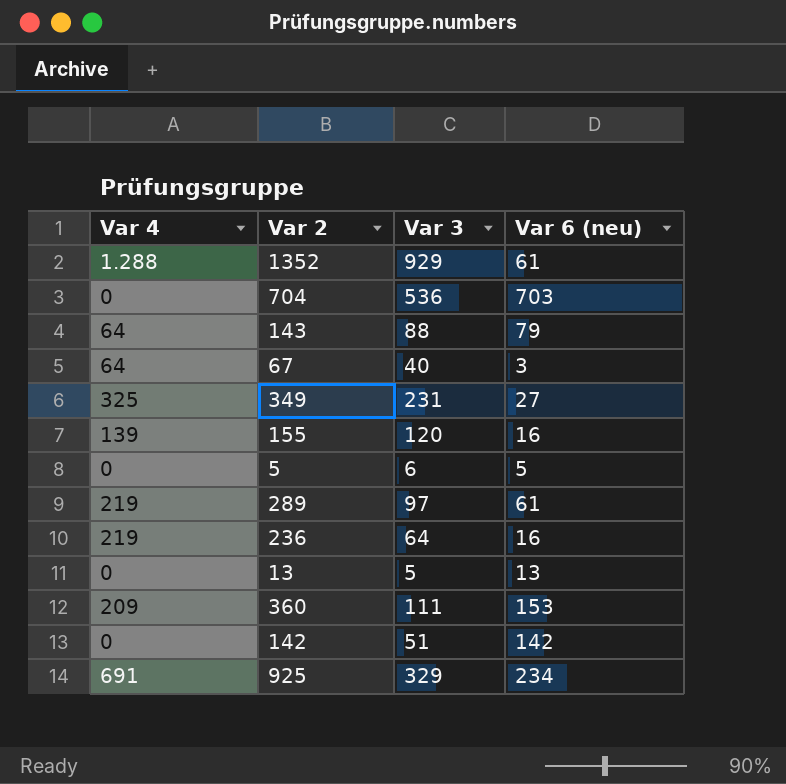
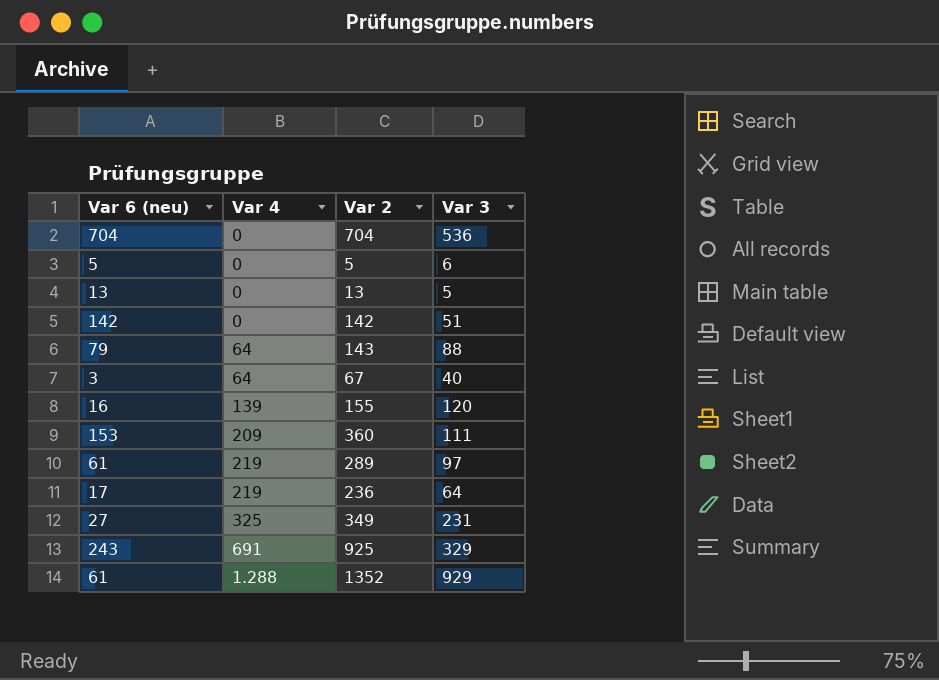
row order: none -> Var 4 ascending
column Var 6 (neu) | position: 4 -> 1
704 | Var 6 (neu): 703 -> 704
236 | Var 6 (neu): 16 -> 17
925 | Var 6 (neu): 234 -> 243

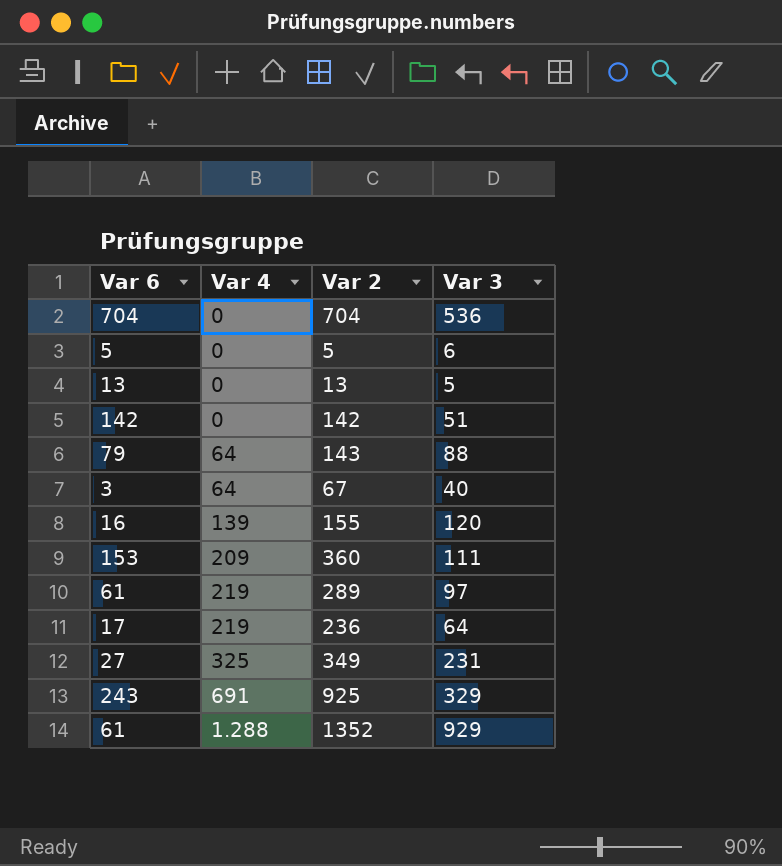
column name: Var 6 (neu) -> Var 6

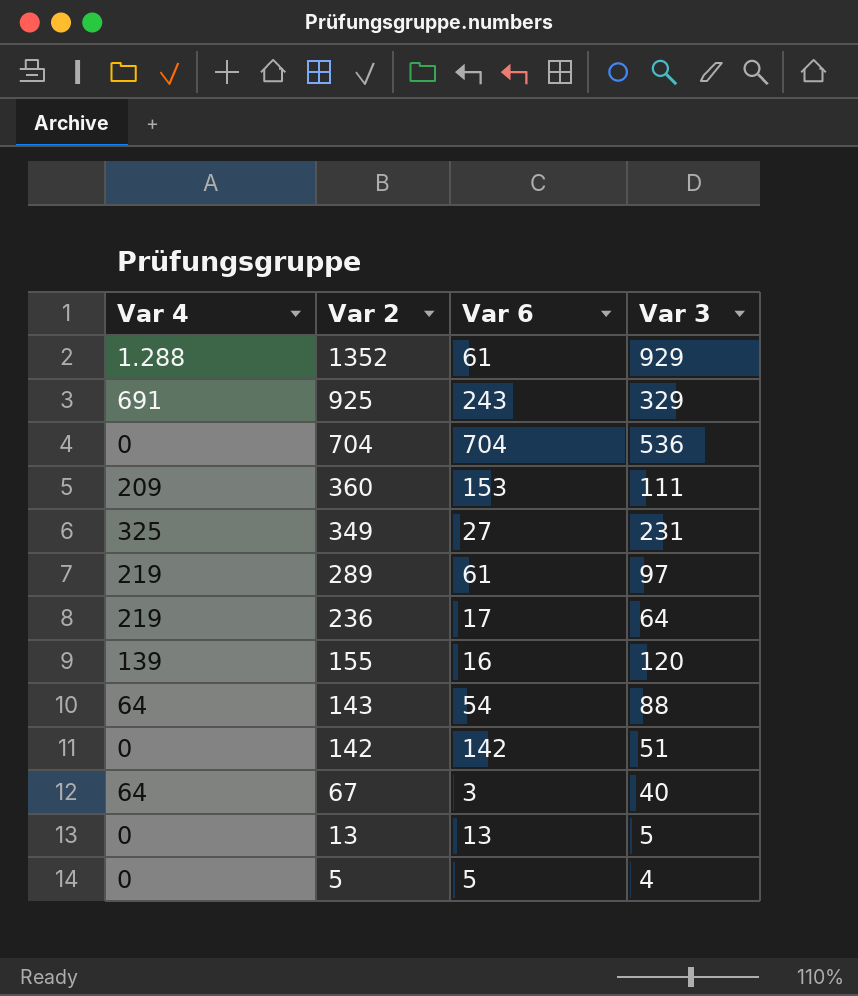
row order: Var 4 ascending -> Var 2 descending
column Var 6 | position: 1 -> 3
143 | Var 6: 79 -> 54
5 | Var 3: 6 -> 4

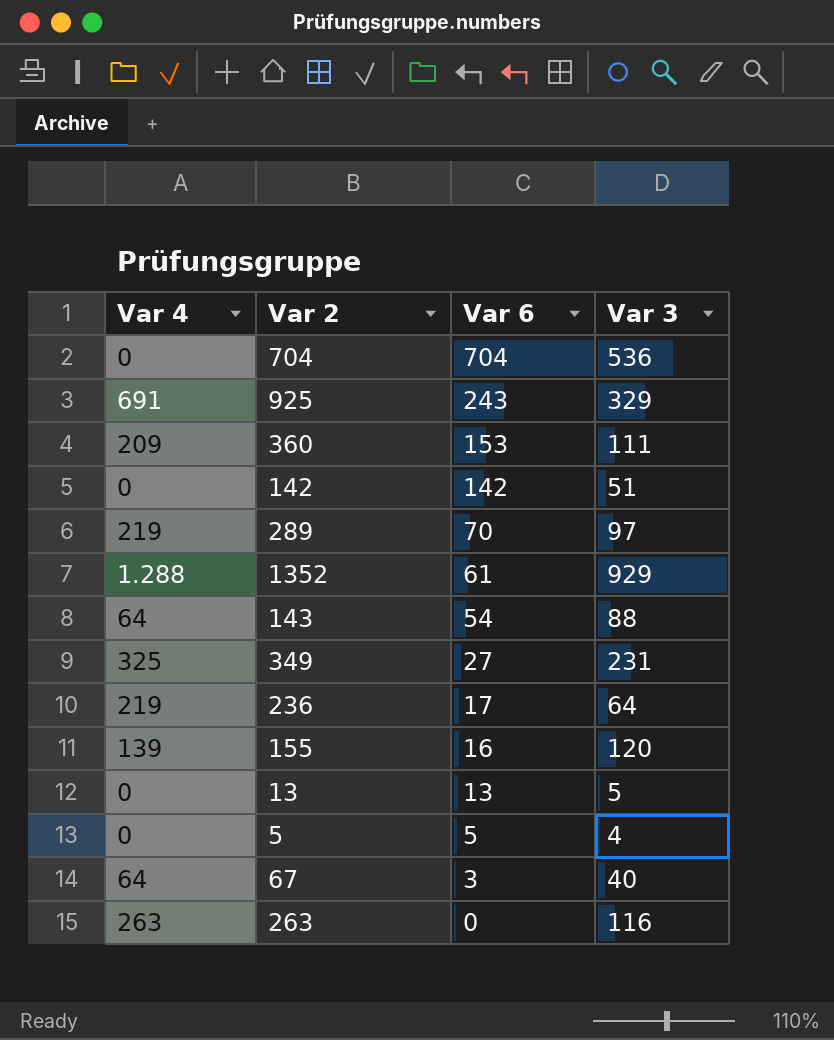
row order: Var 2 descending -> Var 6 descending
289 | Var 6: 61 -> 70
row 263: none -> 263 | 0 | 116

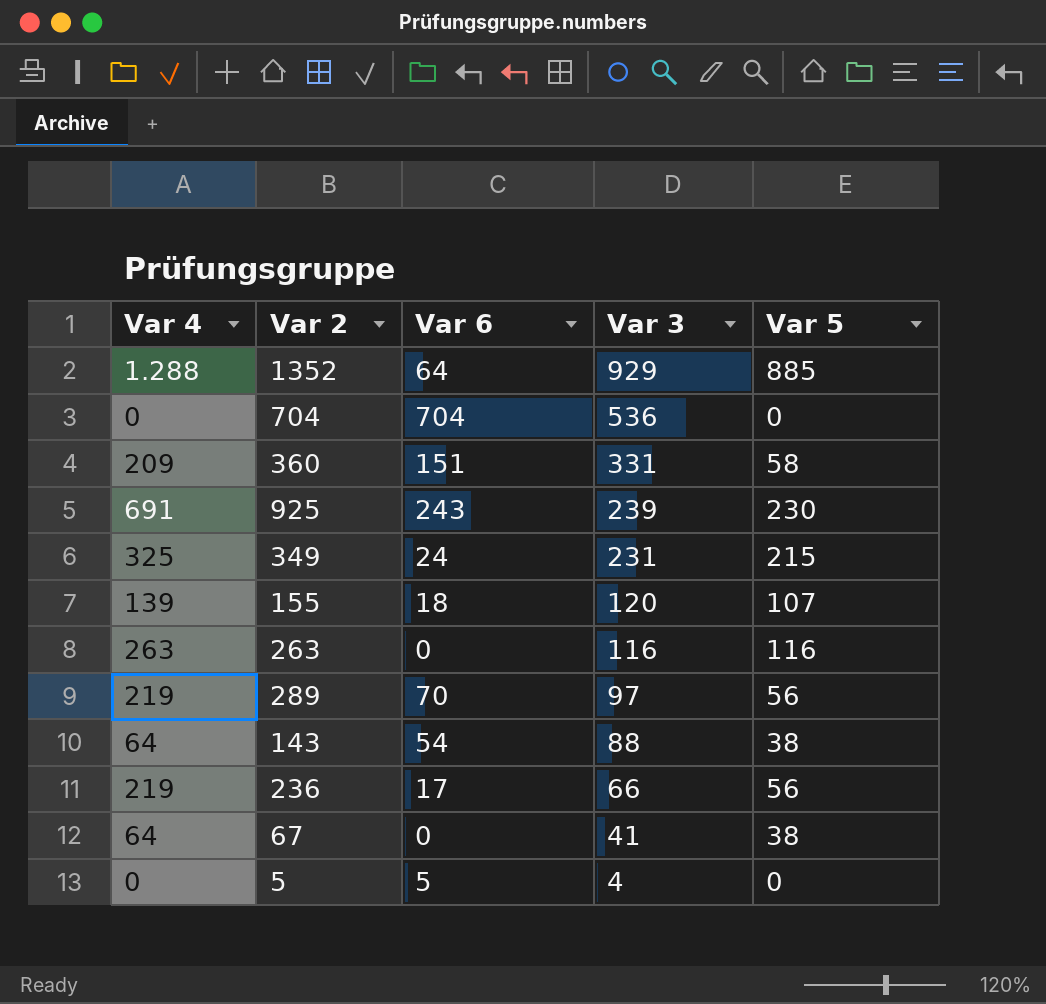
row order: Var 6 descending -> Var 3 descending
column Var 5 | position: none -> 5
row 142: 0 | 142 | 51 -> none
row 13: 0 | 13 | 5 -> none
1352 | Var 6: 61 -> 64
360 | Var 6: 153 -> 151
360 | Var 3: 111 -> 331
925 | Var 3: 329 -> 239
349 | Var 6: 27 -> 24
155 | Var 6: 16 -> 18
236 | Var 3: 64 -> 66
67 | Var 6: 3 -> 0
67 | Var 3: 40 -> 41

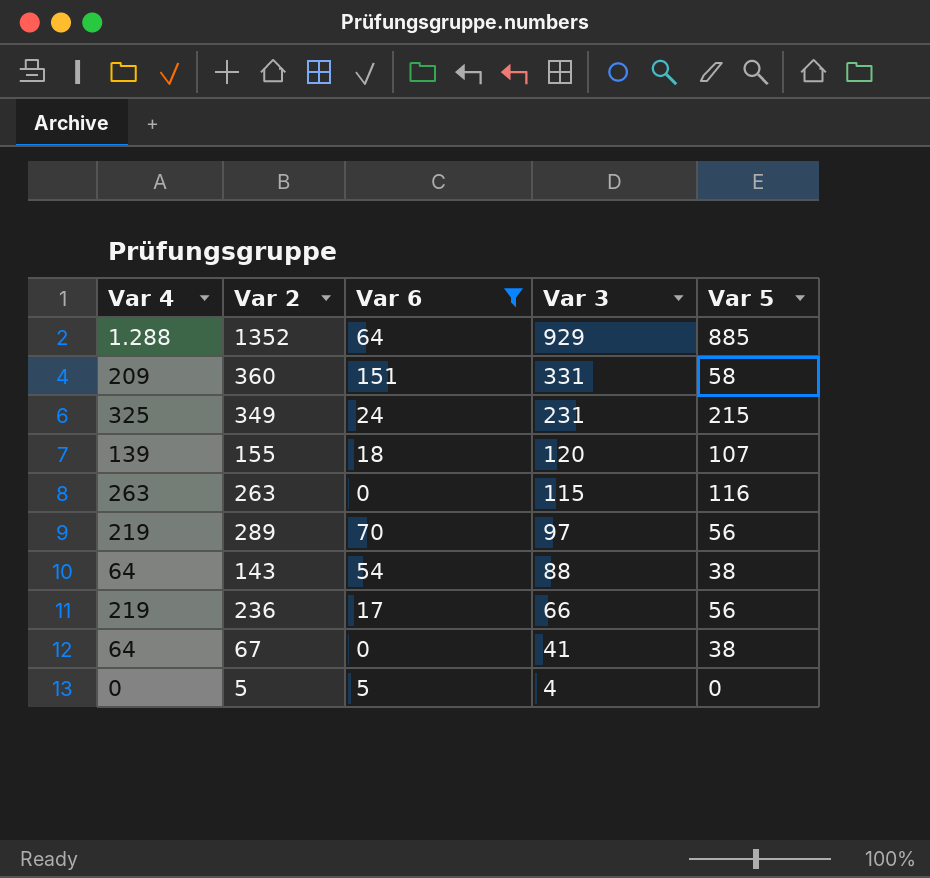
filter: none -> Var 6 <= 151
263 | Var 3: 116 -> 115

